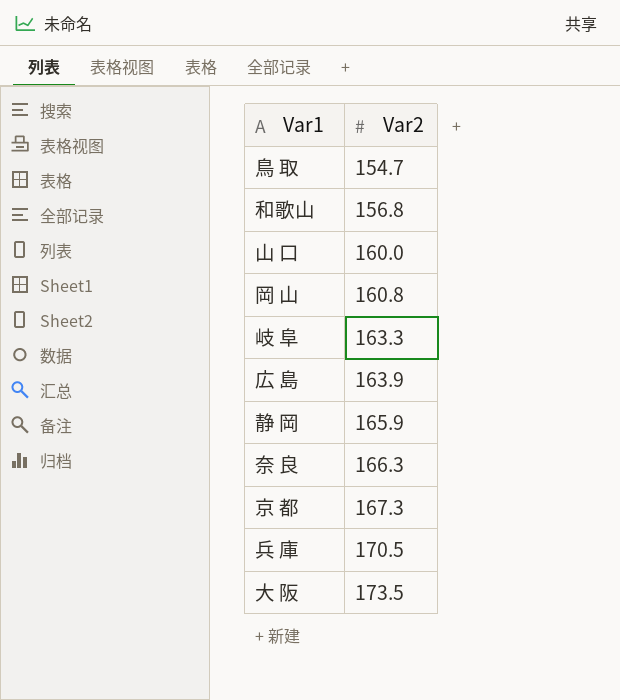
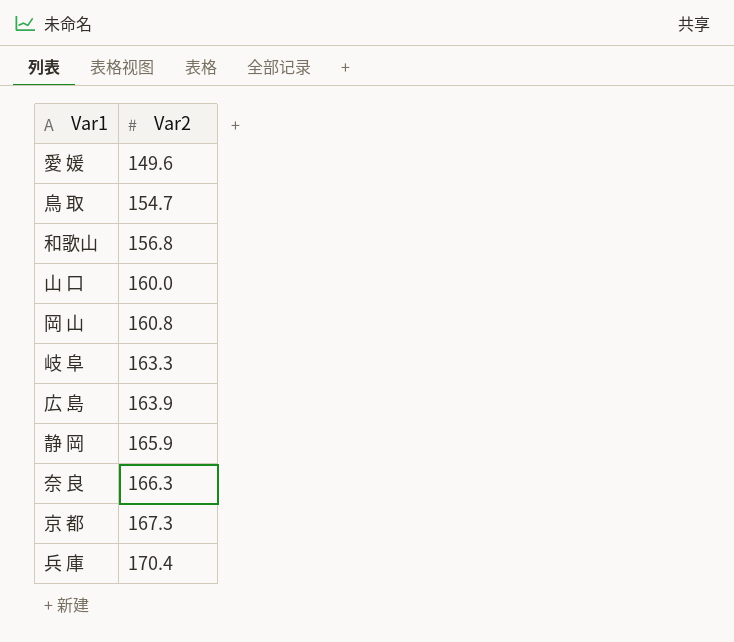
row 大 阪: 173.5 -> none
row 愛 媛: none -> 149.6
兵 庫 | Var2: 170.5 -> 170.4

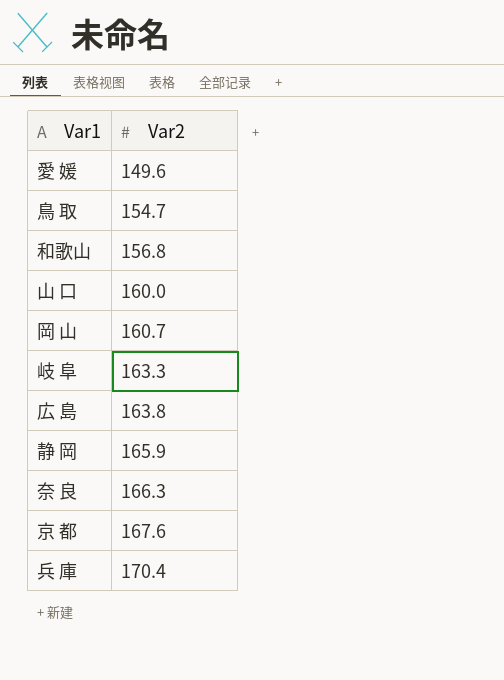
岡 山 | Var2: 160.8 -> 160.7
広 島 | Var2: 163.9 -> 163.8
京 都 | Var2: 167.3 -> 167.6

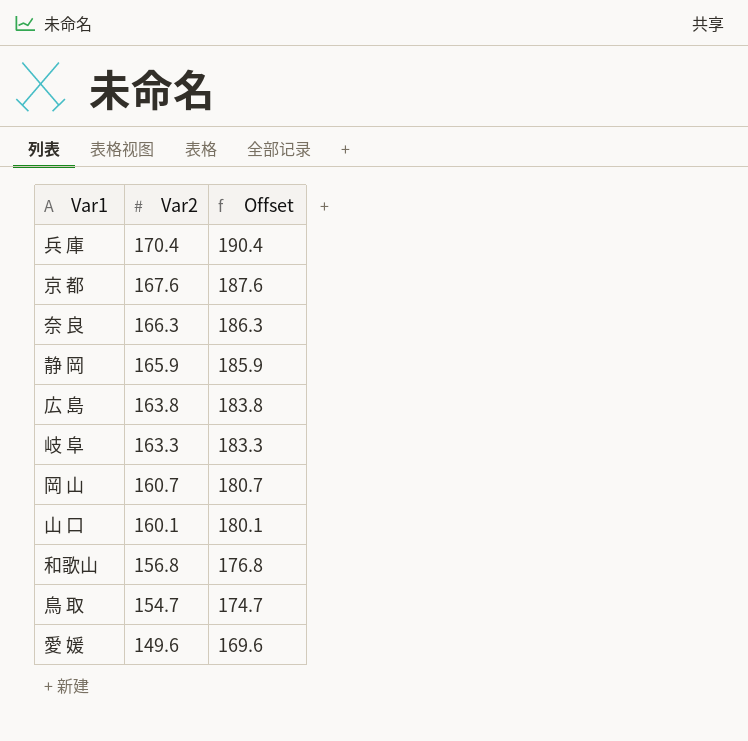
row order: Var2 ascending -> Var2 descending
column Offset | formula: none -> [Var2] + 20
山 口 | Var2: 160.0 -> 160.1

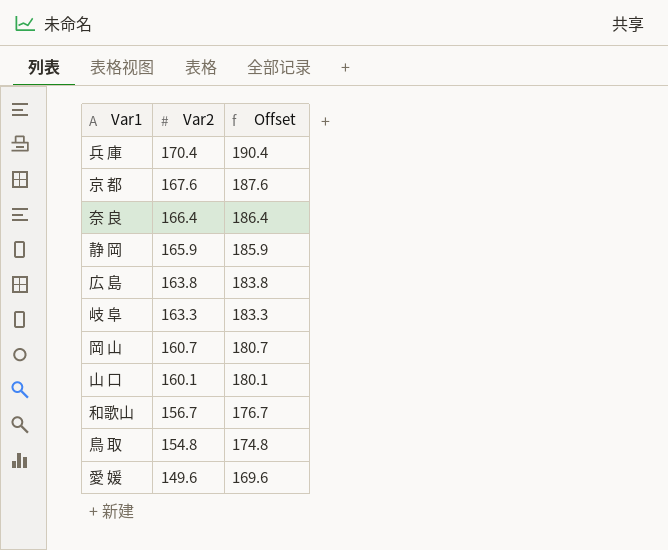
奈 良 | Var2: 166.3 -> 166.4
奈 良 | Offset: 186.3 -> 186.4
和歌山 | Var2: 156.8 -> 156.7
和歌山 | Offset: 176.8 -> 176.7
鳥 取 | Var2: 154.7 -> 154.8
鳥 取 | Offset: 174.7 -> 174.8

